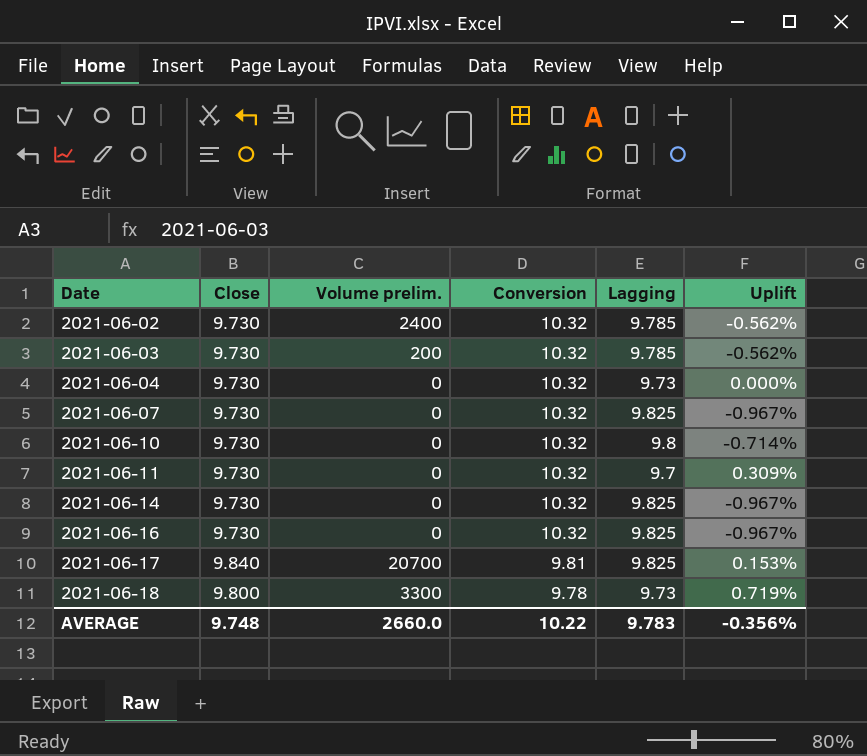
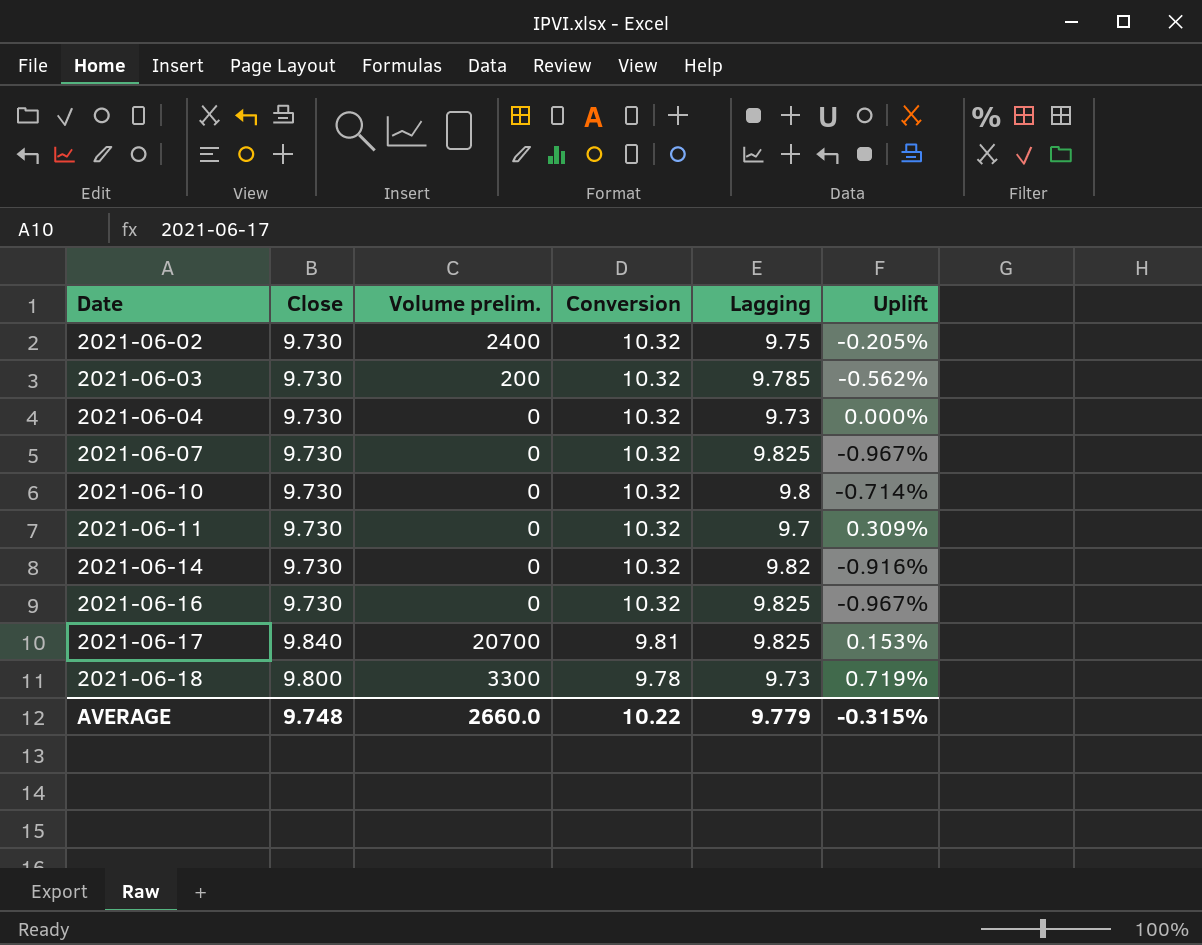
2021-06-02 | Lagging: 9.785 -> 9.75
2021-06-02 | Uplift: -0.562% -> -0.205%
2021-06-14 | Lagging: 9.825 -> 9.82
2021-06-14 | Uplift: -0.967% -> -0.916%
AVERAGE | Lagging: 9.783 -> 9.779
AVERAGE | Uplift: -0.356% -> -0.315%

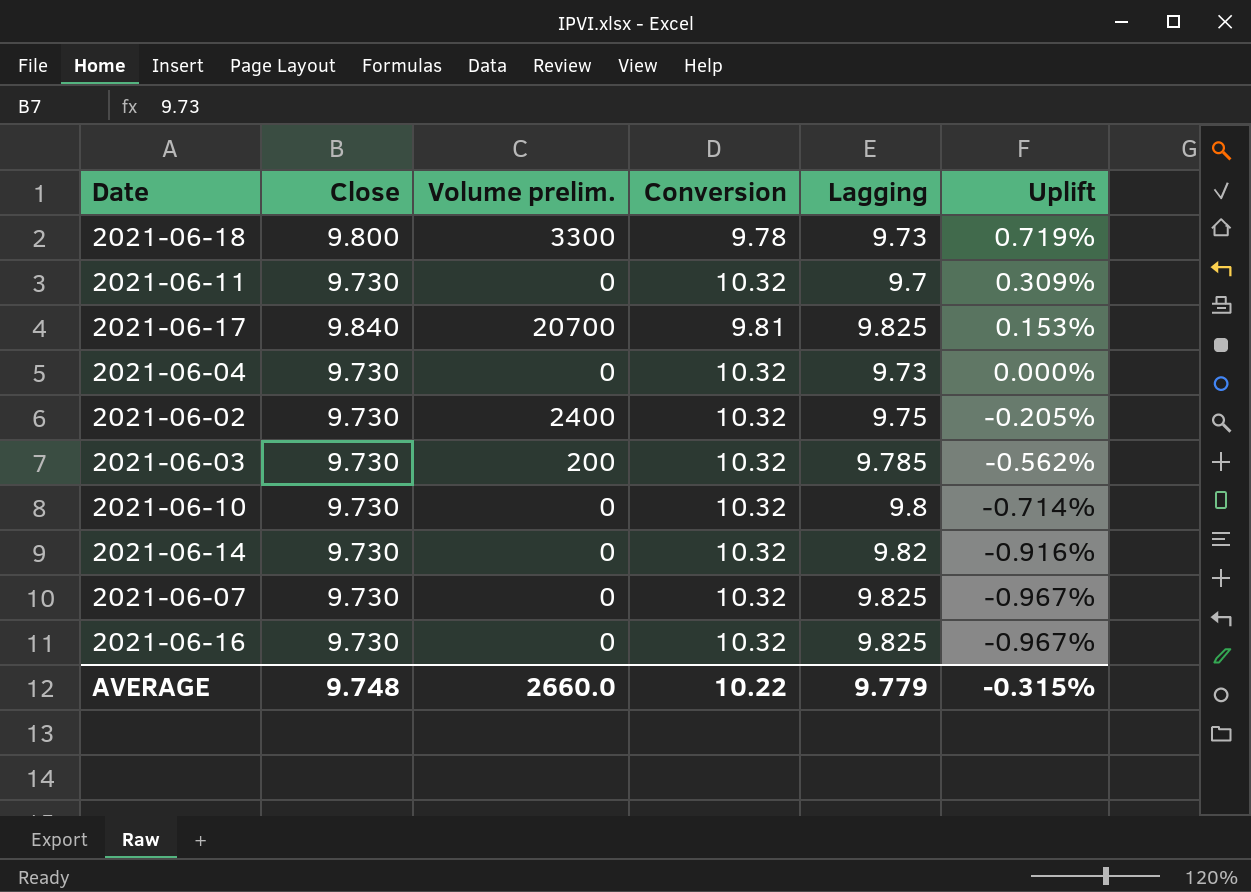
row order: Date ascending -> Uplift descending

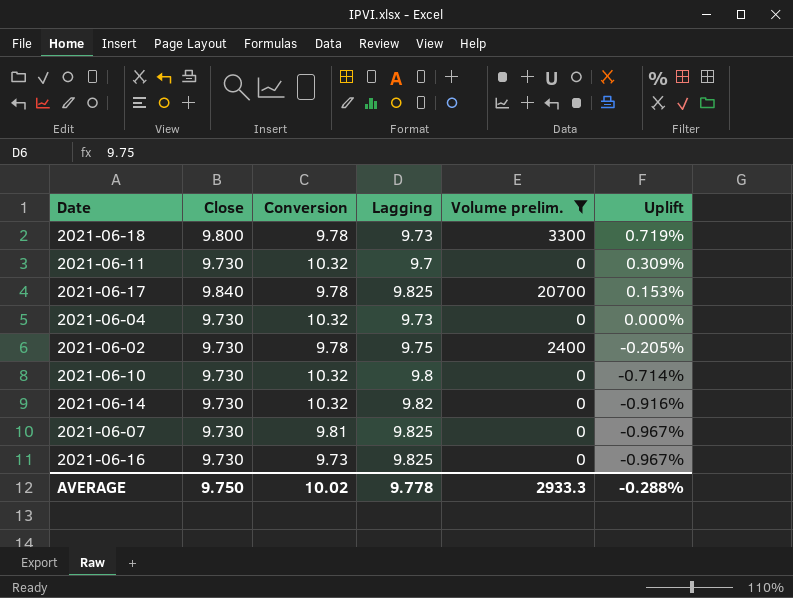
filter: none -> Volume prelim. != 200
column Volume prelim. | position: 3 -> 5
2021-06-17 | Conversion: 9.81 -> 9.78
2021-06-02 | Conversion: 10.32 -> 9.78
2021-06-07 | Conversion: 10.32 -> 9.81
2021-06-16 | Conversion: 10.32 -> 9.73
AVERAGE | Close: 9.748 -> 9.750
AVERAGE | Conversion: 10.22 -> 10.02
AVERAGE | Lagging: 9.779 -> 9.778
AVERAGE | Volume prelim.: 2660.0 -> 2933.3
AVERAGE | Uplift: -0.315% -> -0.288%

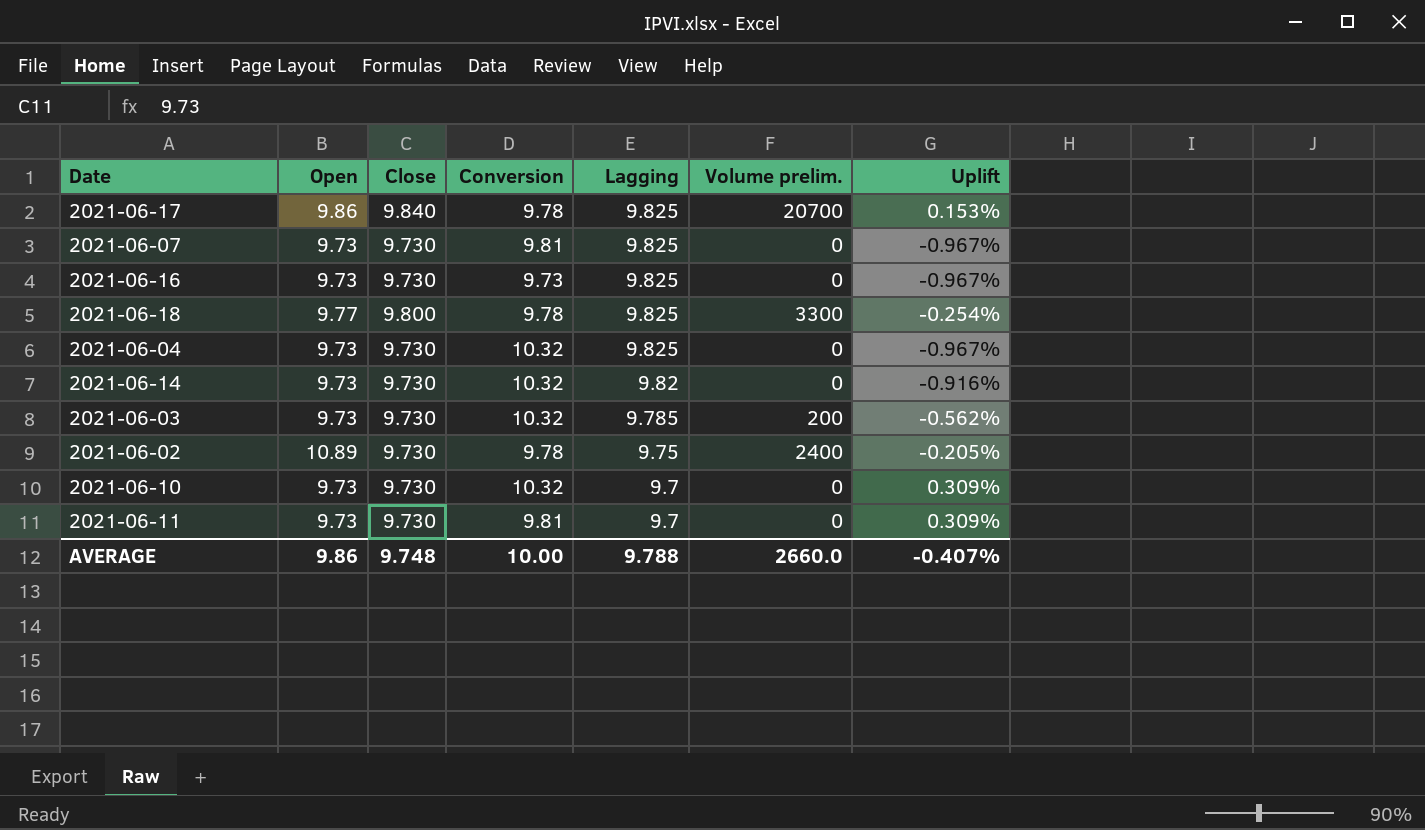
filter: Volume prelim. != 200 -> none
row order: Uplift descending -> Lagging descending
column Open | position: none -> 2
2021-06-18 | Lagging: 9.73 -> 9.825
2021-06-18 | Uplift: 0.719% -> -0.254%
2021-06-04 | Lagging: 9.73 -> 9.825
2021-06-04 | Uplift: 0.000% -> -0.967%
2021-06-10 | Lagging: 9.8 -> 9.7
2021-06-10 | Uplift: -0.714% -> 0.309%
2021-06-11 | Conversion: 10.32 -> 9.81
AVERAGE | Close: 9.750 -> 9.748
AVERAGE | Conversion: 10.02 -> 10.00
AVERAGE | Lagging: 9.778 -> 9.788
AVERAGE | Volume prelim.: 2933.3 -> 2660.0
AVERAGE | Uplift: -0.288% -> -0.407%

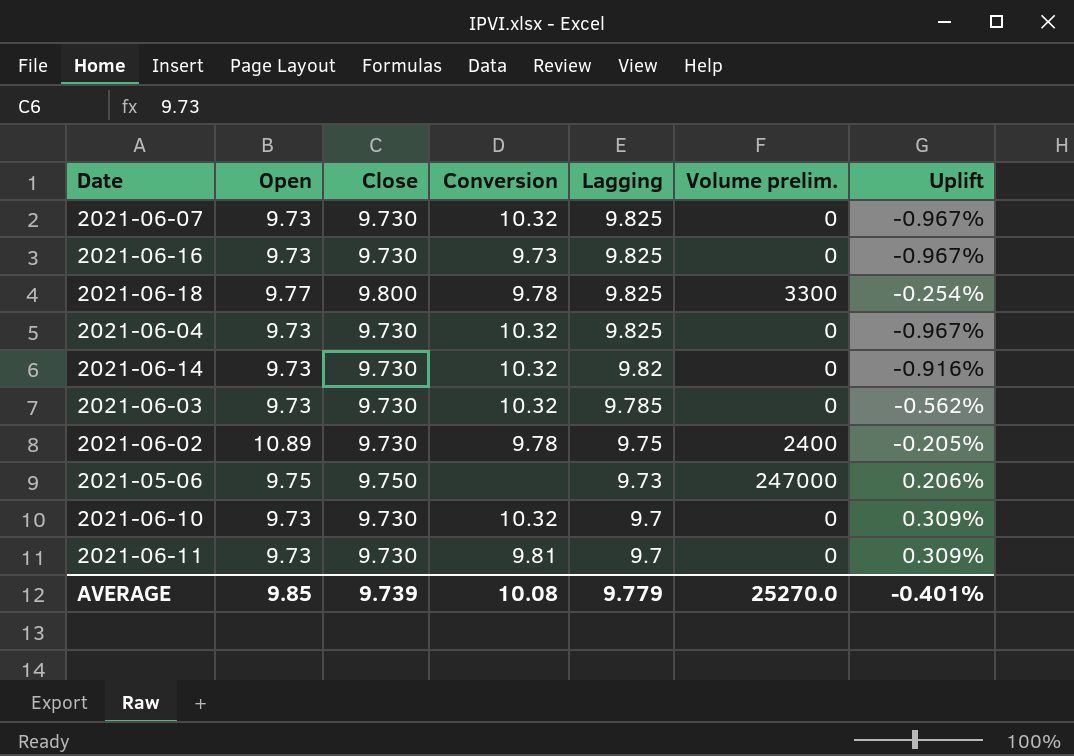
row 2021-06-17: 9.86 | 9.840 | 9.78 | 9.825 | 20700 | 0.153% -> none
2021-06-07 | Conversion: 9.81 -> 10.32
2021-06-03 | Volume prelim.: 200 -> 0
row 2021-05-06: none -> 9.75 | 9.750 | none | 9.73 | 247000 | 0.206%
AVERAGE | Open: 9.86 -> 9.85
AVERAGE | Close: 9.748 -> 9.739
AVERAGE | Conversion: 10.00 -> 10.08
AVERAGE | Lagging: 9.788 -> 9.779
AVERAGE | Volume prelim.: 2660.0 -> 25270.0
AVERAGE | Uplift: -0.407% -> -0.401%

